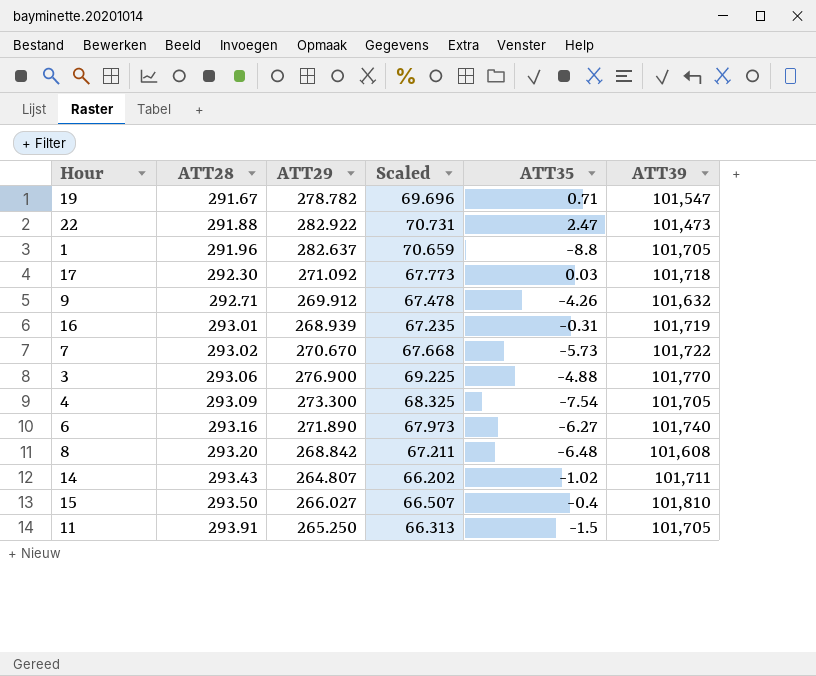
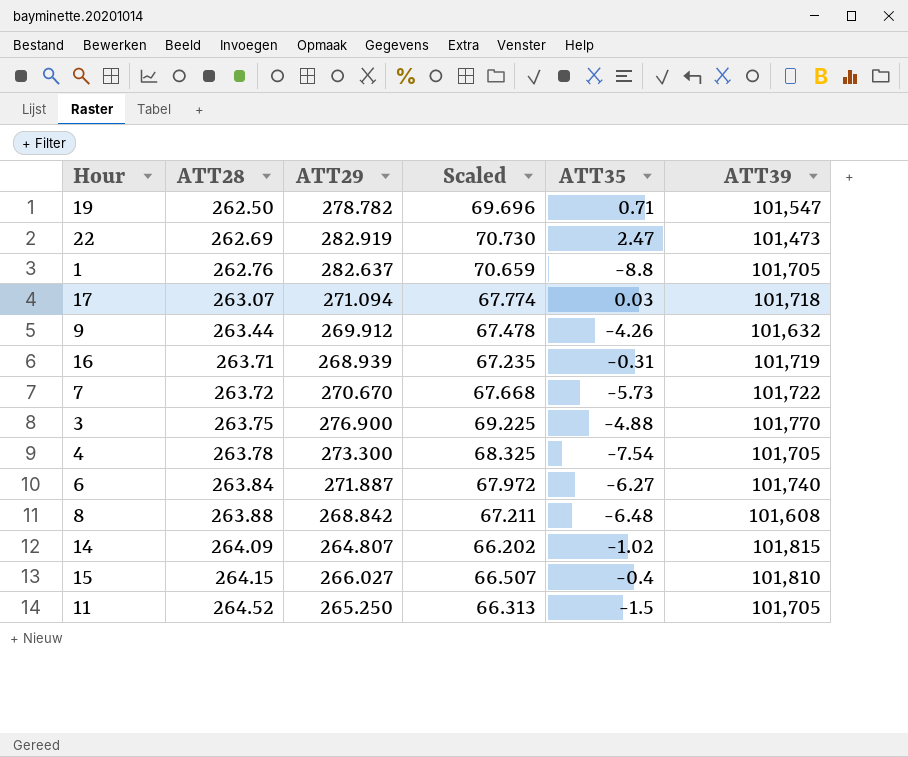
19 | ATT28: 291.67 -> 262.50
22 | ATT28: 291.88 -> 262.69
22 | ATT29: 282.922 -> 282.919
22 | Scaled: 70.731 -> 70.730
1 | ATT28: 291.96 -> 262.76
17 | ATT28: 292.30 -> 263.07
17 | ATT29: 271.092 -> 271.094
17 | Scaled: 67.773 -> 67.774
9 | ATT28: 292.71 -> 263.44
16 | ATT28: 293.01 -> 263.71
7 | ATT28: 293.02 -> 263.72
3 | ATT28: 293.06 -> 263.75
4 | ATT28: 293.09 -> 263.78
6 | ATT28: 293.16 -> 263.84
6 | ATT29: 271.890 -> 271.887
6 | Scaled: 67.973 -> 67.972
8 | ATT28: 293.20 -> 263.88
14 | ATT28: 293.43 -> 264.09
14 | ATT39: 101,711 -> 101,815
15 | ATT28: 293.50 -> 264.15
11 | ATT28: 293.91 -> 264.52

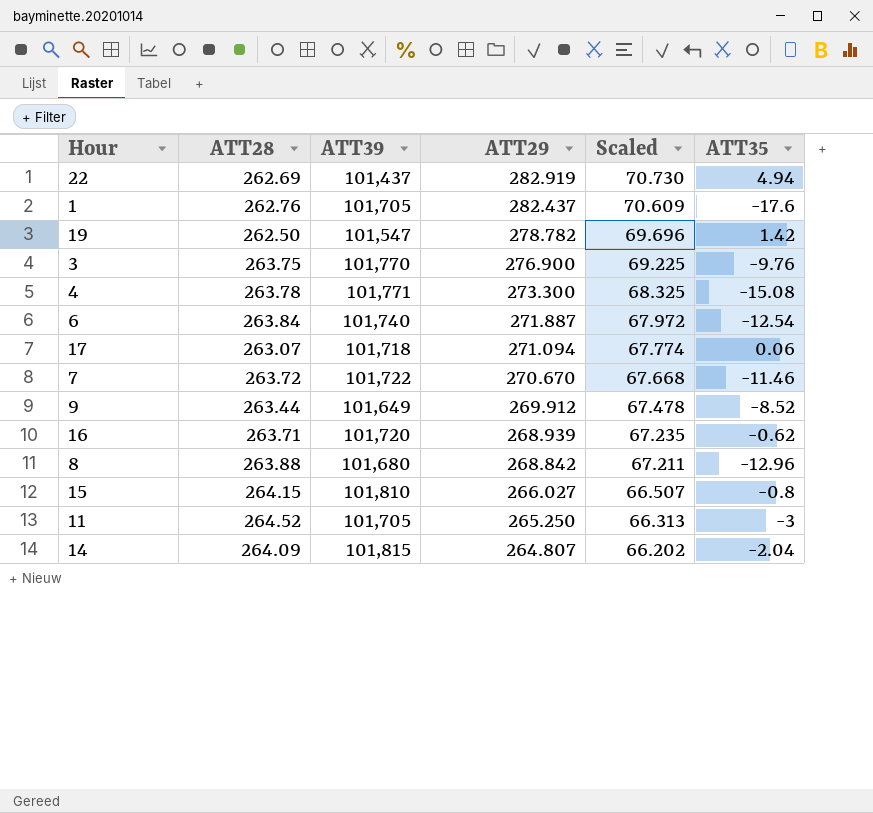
row order: ATT28 ascending -> ATT29 descending
column ATT39 | position: 6 -> 3
22 | ATT39: 101,473 -> 101,437
22 | ATT35: 2.47 -> 4.94
1 | ATT29: 282.637 -> 282.437
1 | Scaled: 70.659 -> 70.609
1 | ATT35: -8.8 -> -17.6
19 | ATT35: 0.71 -> 1.42
3 | ATT35: -4.88 -> -9.76
4 | ATT39: 101,705 -> 101,771
4 | ATT35: -7.54 -> -15.08
6 | ATT35: -6.27 -> -12.54
17 | ATT35: 0.03 -> 0.06
7 | ATT35: -5.73 -> -11.46
9 | ATT39: 101,632 -> 101,649
9 | ATT35: -4.26 -> -8.52
16 | ATT39: 101,719 -> 101,720
16 | ATT35: -0.31 -> -0.62
8 | ATT39: 101,608 -> 101,680
8 | ATT35: -6.48 -> -12.96
15 | ATT35: -0.4 -> -0.8
11 | ATT35: -1.5 -> -3
14 | ATT35: -1.02 -> -2.04

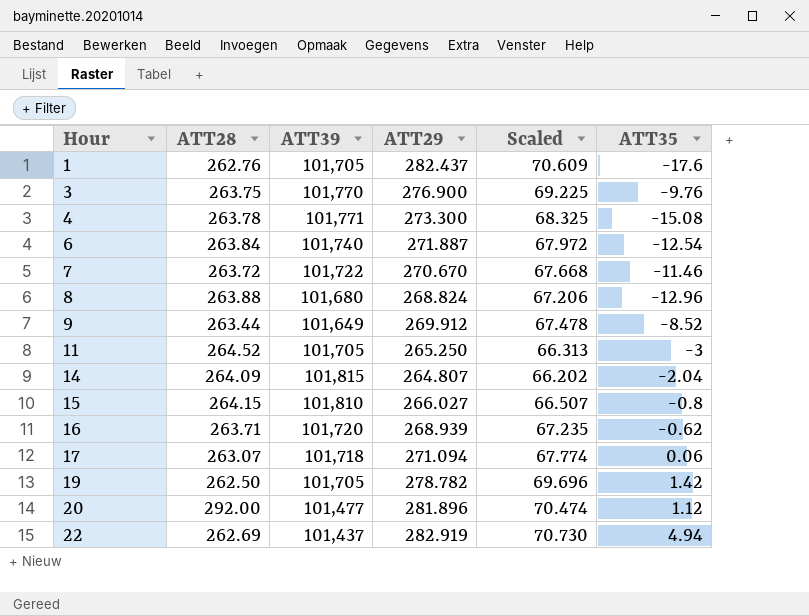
row order: ATT29 descending -> Hour ascending
8 | ATT29: 268.842 -> 268.824
8 | Scaled: 67.211 -> 67.206
19 | ATT39: 101,547 -> 101,705
row 20: none -> 292.00 | 101,477 | 281.896 | 70.474 | 1.12

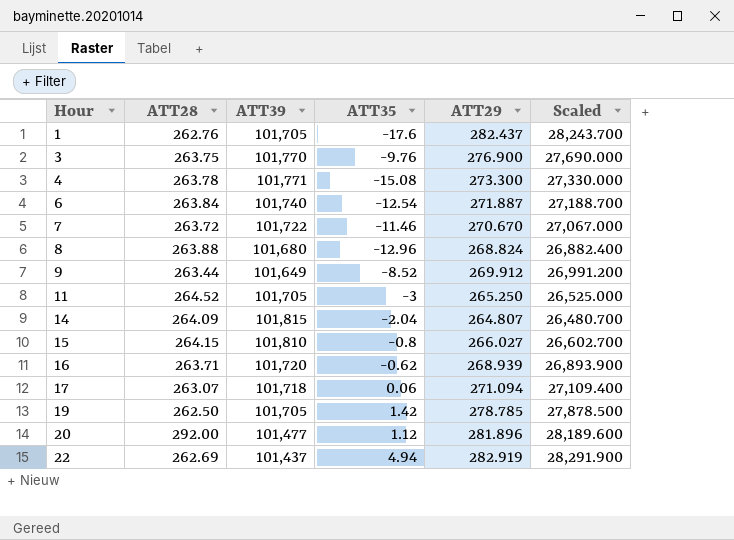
column ATT35 | position: 6 -> 4
column Scaled | formula: [ATT29] * 0.25 -> [ATT29] * 100
19 | ATT29: 278.782 -> 278.785

